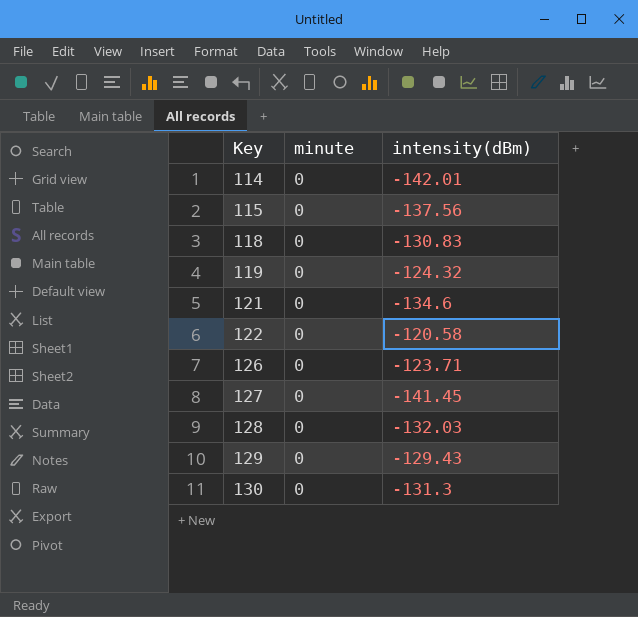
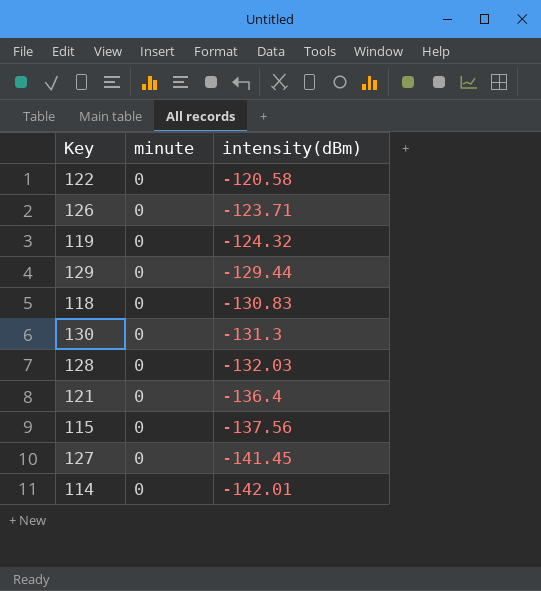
row order: Key ascending -> intensity(dBm) descending
129 | intensity(dBm): -129.43 -> -129.44
121 | intensity(dBm): -134.6 -> -136.4

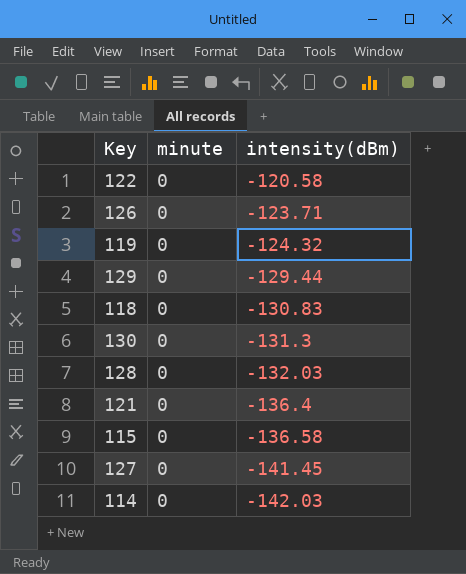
115 | intensity(dBm): -137.56 -> -136.58
114 | intensity(dBm): -142.01 -> -142.03

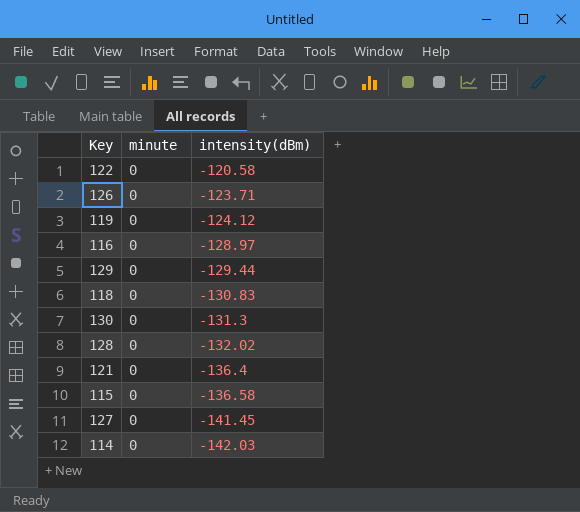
119 | intensity(dBm): -124.32 -> -124.12
row 116: none -> 0 | -128.97
128 | intensity(dBm): -132.03 -> -132.02

